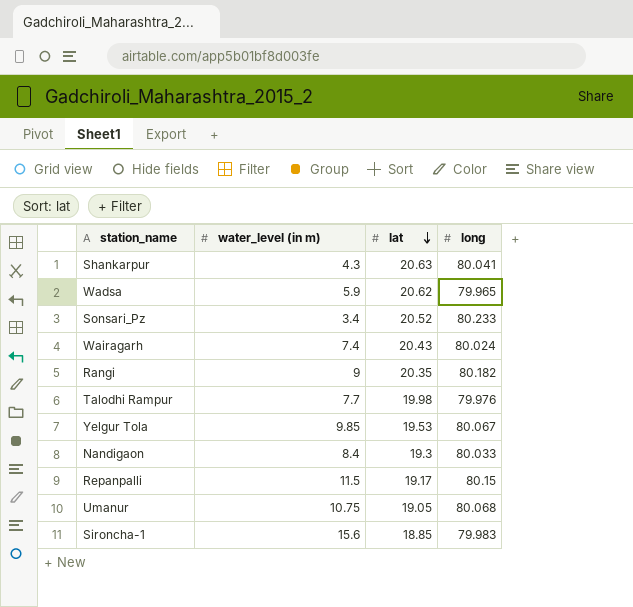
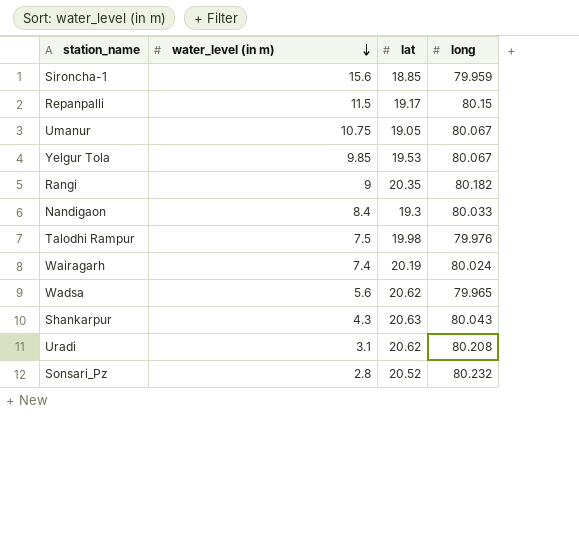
row order: lat descending -> water_level (in m) descending
Sironcha-1 | long: 79.983 -> 79.959
Umanur | long: 80.068 -> 80.067
Talodhi Rampur | water_level (in m): 7.7 -> 7.5
Wairagarh | lat: 20.43 -> 20.19
Wadsa | water_level (in m): 5.9 -> 5.6
Shankarpur | long: 80.041 -> 80.043
row Uradi: none -> 3.1 | 20.62 | 80.208
Sonsari_Pz | water_level (in m): 3.4 -> 2.8
Sonsari_Pz | long: 80.233 -> 80.232

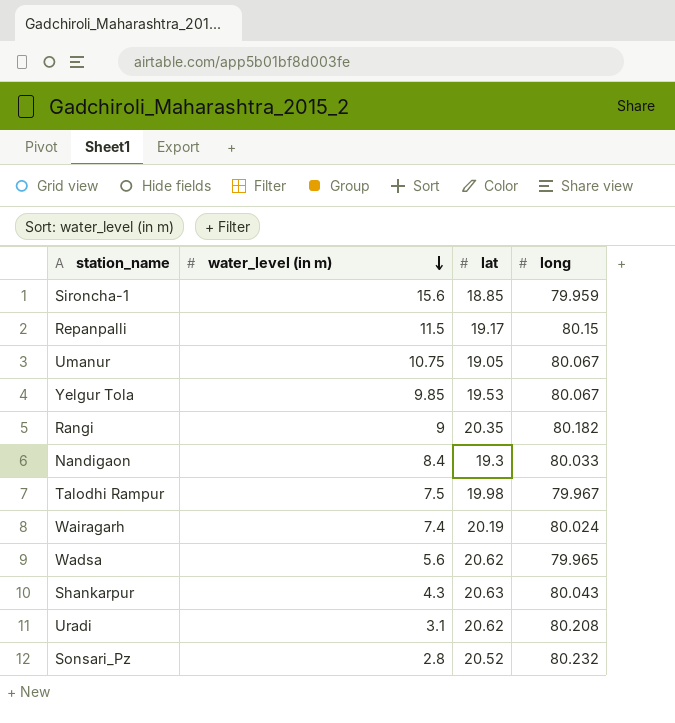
Talodhi Rampur | long: 79.976 -> 79.967

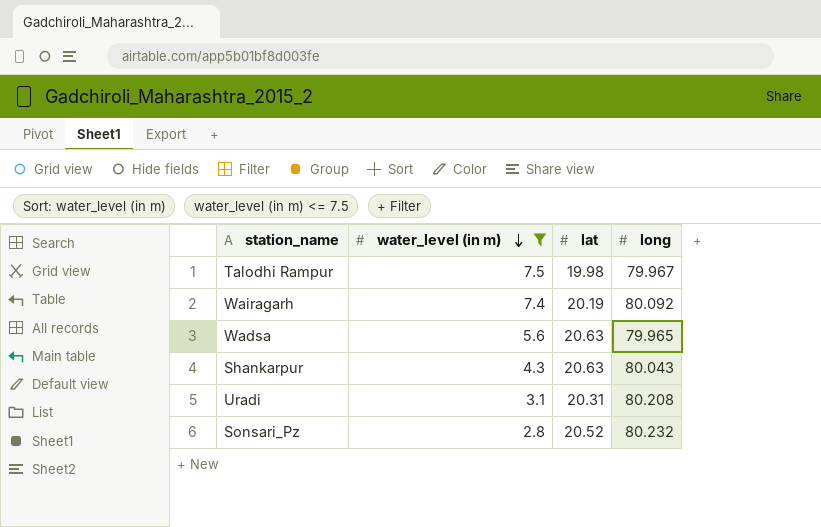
filter: none -> water_level (in m) <= 7.5
Wairagarh | long: 80.024 -> 80.092
Wadsa | lat: 20.62 -> 20.63
Uradi | lat: 20.62 -> 20.31

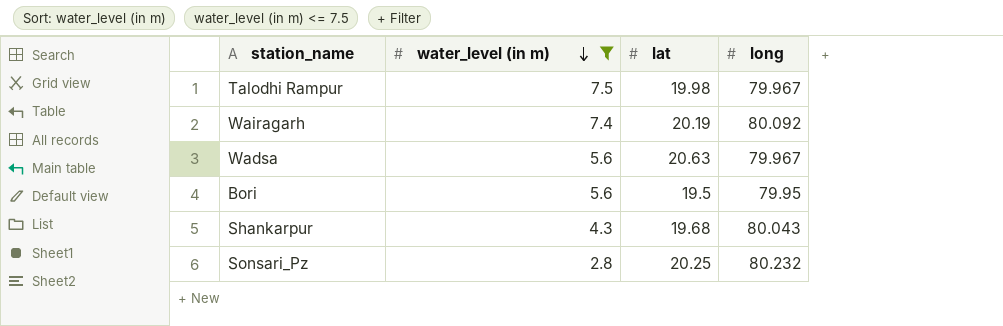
row Uradi: 3.1 | 20.31 | 80.208 -> none
Wadsa | long: 79.965 -> 79.967
row Bori: none -> 5.6 | 19.5 | 79.95
Shankarpur | lat: 20.63 -> 19.68
Sonsari_Pz | lat: 20.52 -> 20.25

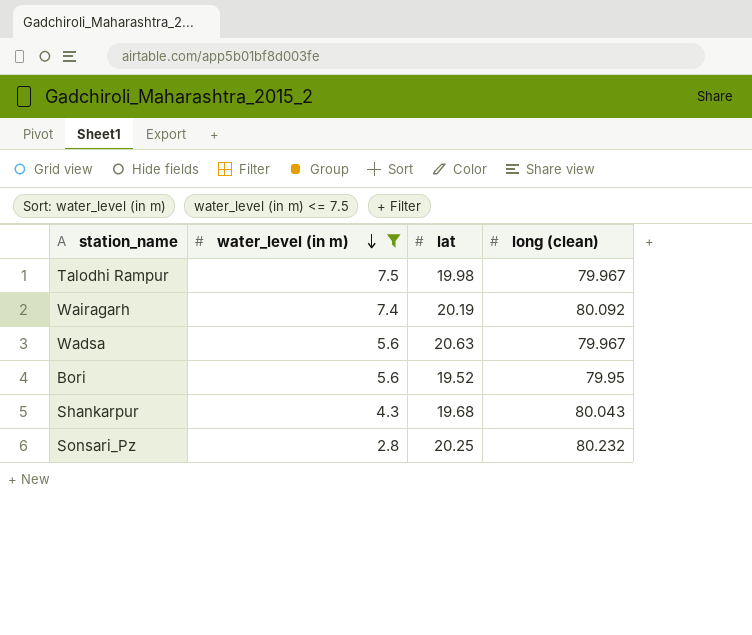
column name: long -> long (clean)
Bori | lat: 19.5 -> 19.52

